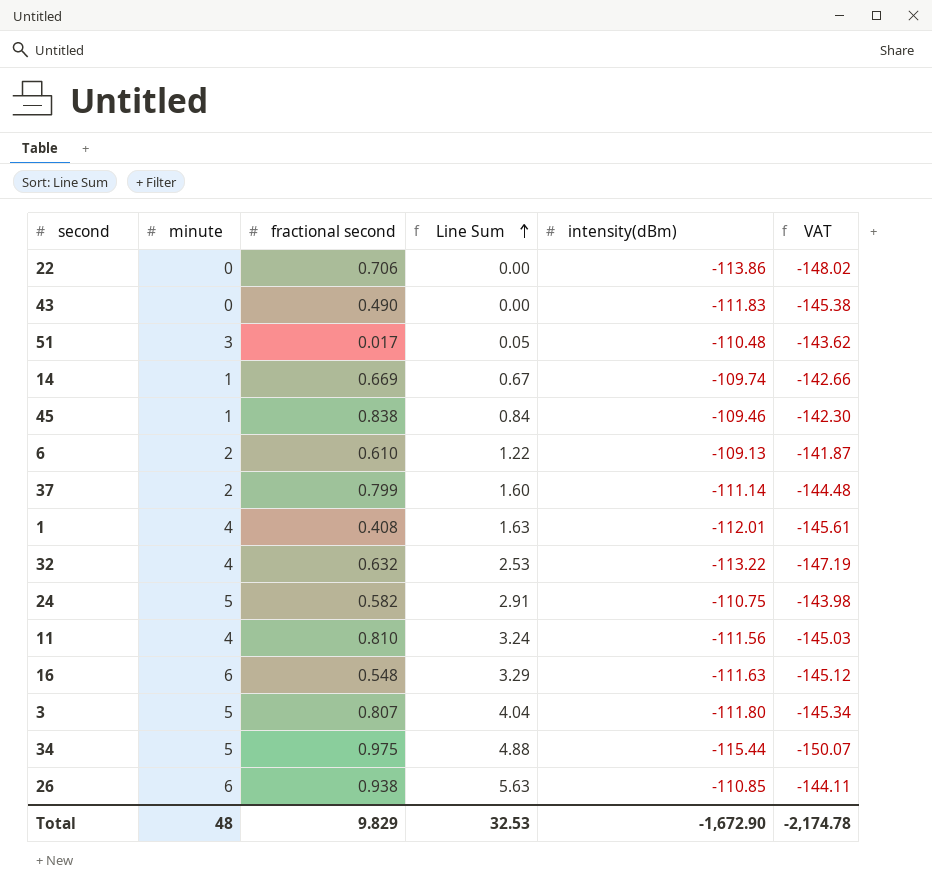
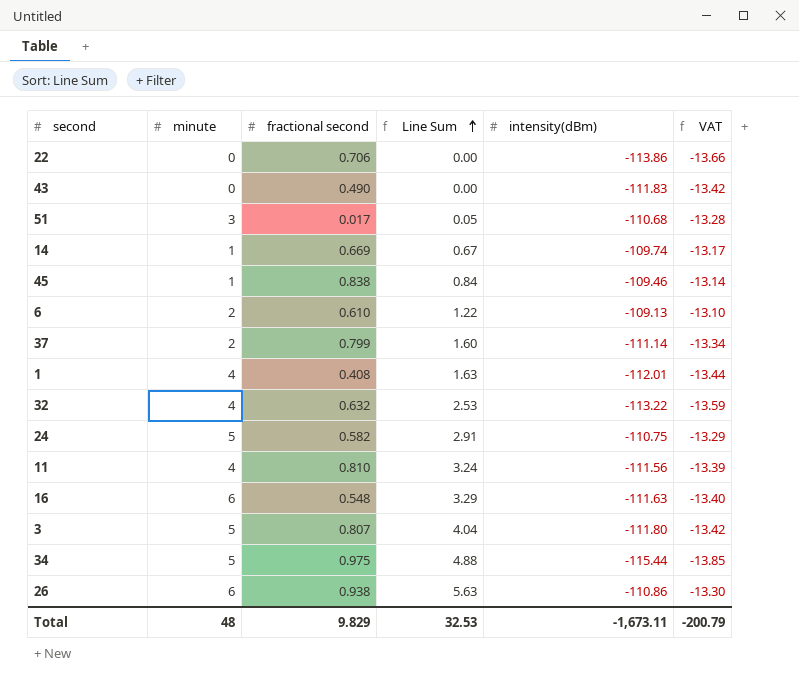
column VAT | formula: [intensity(dBm)] * 1.3 -> [intensity(dBm)] * 0.12
51 | intensity(dBm): -110.48 -> -110.68
26 | intensity(dBm): -110.85 -> -110.86
Total | intensity(dBm): -1,672.90 -> -1,673.11
Total | VAT: -2,174.78 -> -200.79

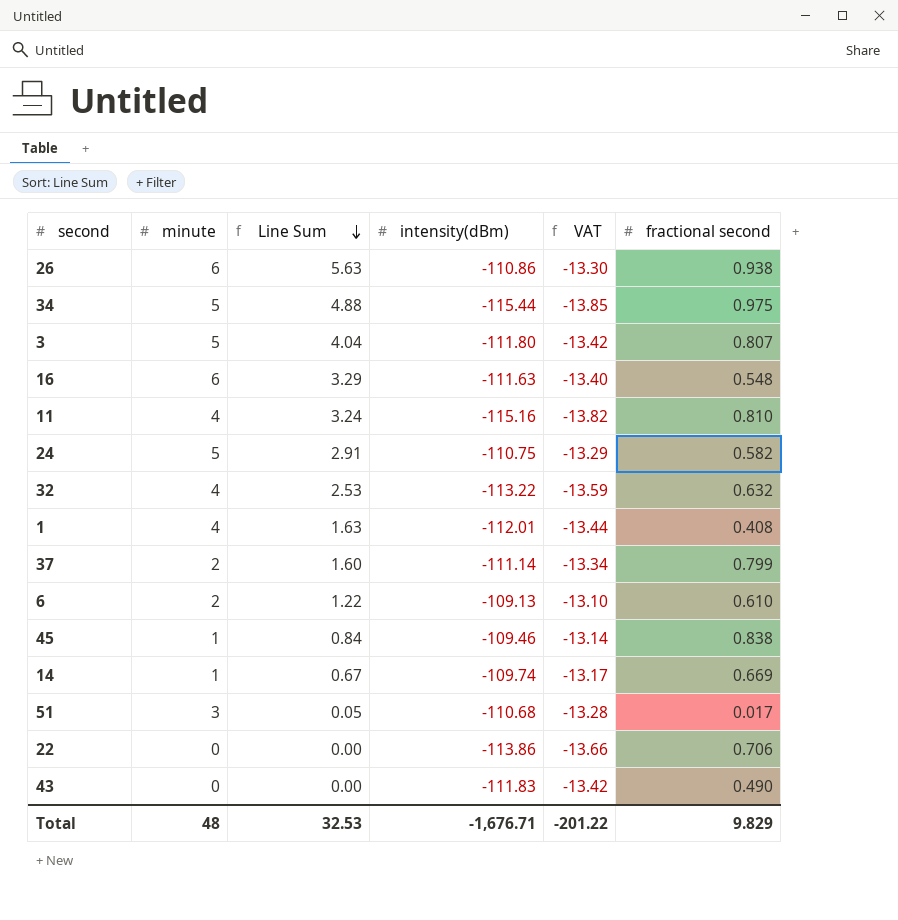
row order: Line Sum ascending -> Line Sum descending
column fractional second | position: 3 -> 6
11 | intensity(dBm): -111.56 -> -115.16
11 | VAT: -13.39 -> -13.82
Total | intensity(dBm): -1,673.11 -> -1,676.71
Total | VAT: -200.79 -> -201.22

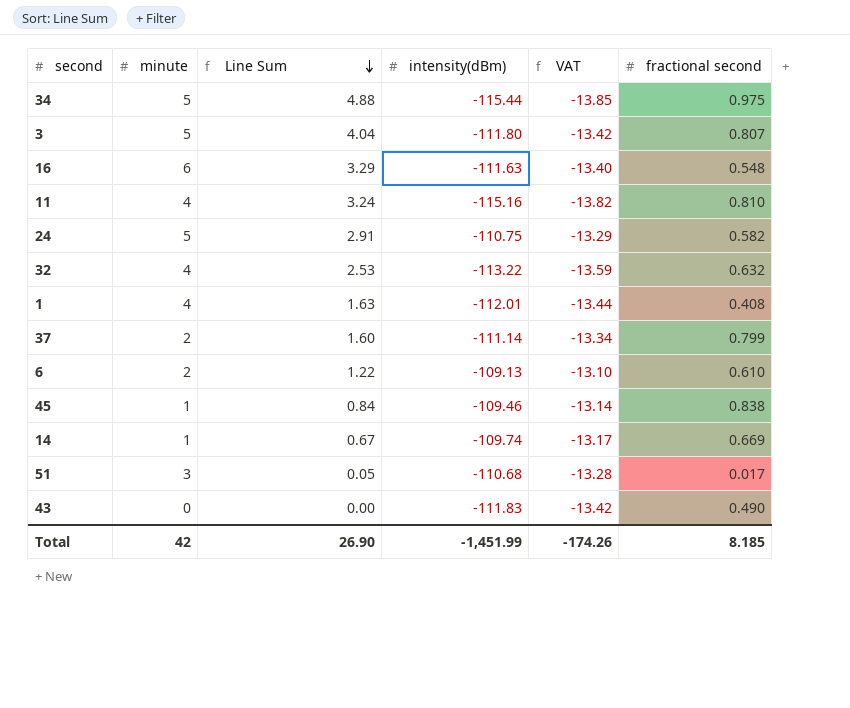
row 26: 6 | 5.63 | -110.86 | -13.30 | 0.938 -> none
row 22: 0 | 0.00 | -113.86 | -13.66 | 0.706 -> none
Total | minute: 48 -> 42
Total | Line Sum: 32.53 -> 26.90
Total | intensity(dBm): -1,676.71 -> -1,451.99
Total | VAT: -201.22 -> -174.26
Total | fractional second: 9.829 -> 8.185

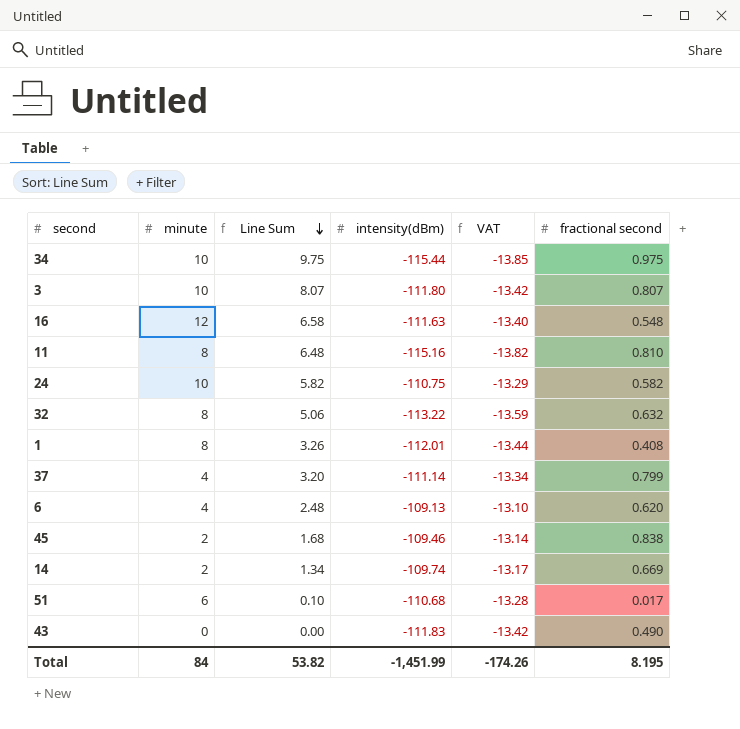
34 | minute: 5 -> 10
34 | Line Sum: 4.88 -> 9.75
3 | minute: 5 -> 10
3 | Line Sum: 4.04 -> 8.07
16 | minute: 6 -> 12
16 | Line Sum: 3.29 -> 6.58
11 | minute: 4 -> 8
11 | Line Sum: 3.24 -> 6.48
24 | minute: 5 -> 10
24 | Line Sum: 2.91 -> 5.82
32 | minute: 4 -> 8
32 | Line Sum: 2.53 -> 5.06
1 | minute: 4 -> 8
1 | Line Sum: 1.63 -> 3.26
37 | minute: 2 -> 4
37 | Line Sum: 1.60 -> 3.20
6 | minute: 2 -> 4
6 | Line Sum: 1.22 -> 2.48
6 | fractional second: 0.610 -> 0.620
45 | minute: 1 -> 2
45 | Line Sum: 0.84 -> 1.68
14 | minute: 1 -> 2
14 | Line Sum: 0.67 -> 1.34
51 | minute: 3 -> 6
51 | Line Sum: 0.05 -> 0.10
Total | minute: 42 -> 84
Total | Line Sum: 26.90 -> 53.82
Total | fractional second: 8.185 -> 8.195

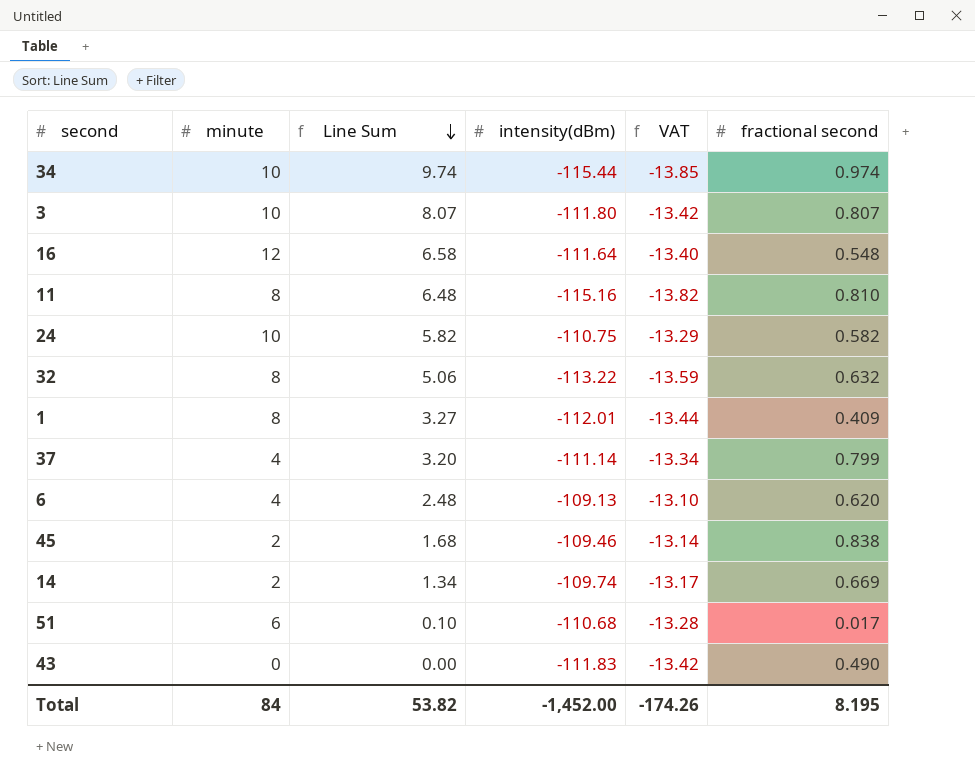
34 | Line Sum: 9.75 -> 9.74
34 | fractional second: 0.975 -> 0.974
16 | intensity(dBm): -111.63 -> -111.64
1 | Line Sum: 3.26 -> 3.27
1 | fractional second: 0.408 -> 0.409
Total | intensity(dBm): -1,451.99 -> -1,452.00

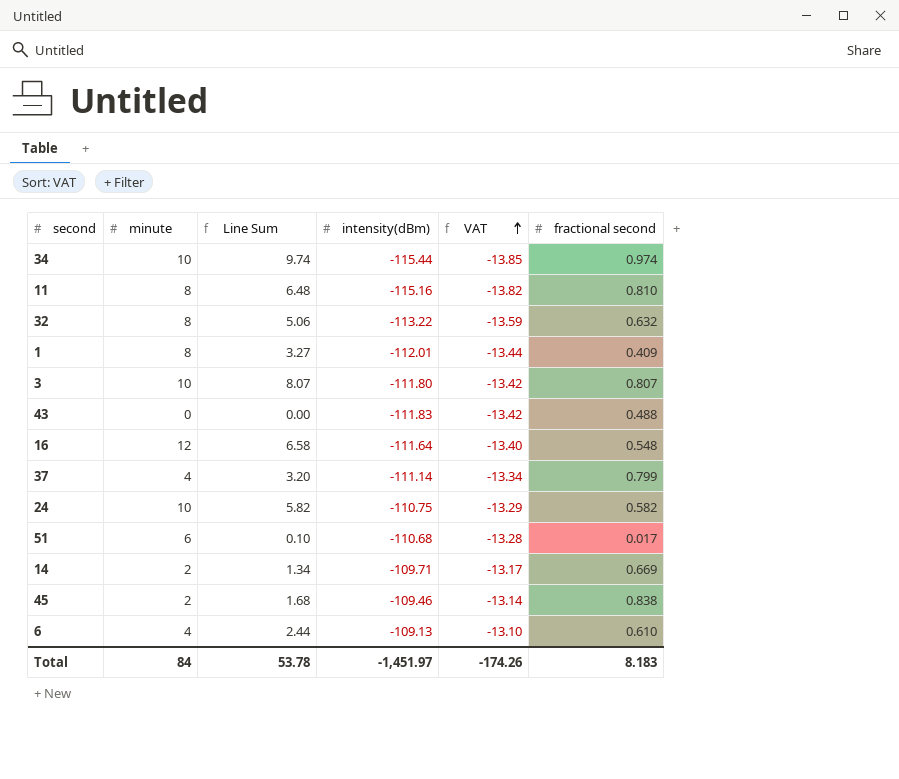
row order: Line Sum descending -> VAT ascending
43 | fractional second: 0.490 -> 0.488
14 | intensity(dBm): -109.74 -> -109.71
6 | Line Sum: 2.48 -> 2.44
6 | fractional second: 0.620 -> 0.610
Total | Line Sum: 53.82 -> 53.78
Total | intensity(dBm): -1,452.00 -> -1,451.97
Total | fractional second: 8.195 -> 8.183

